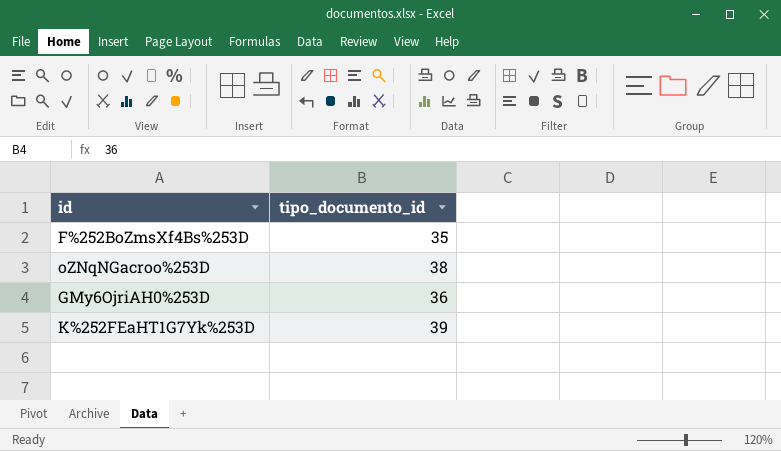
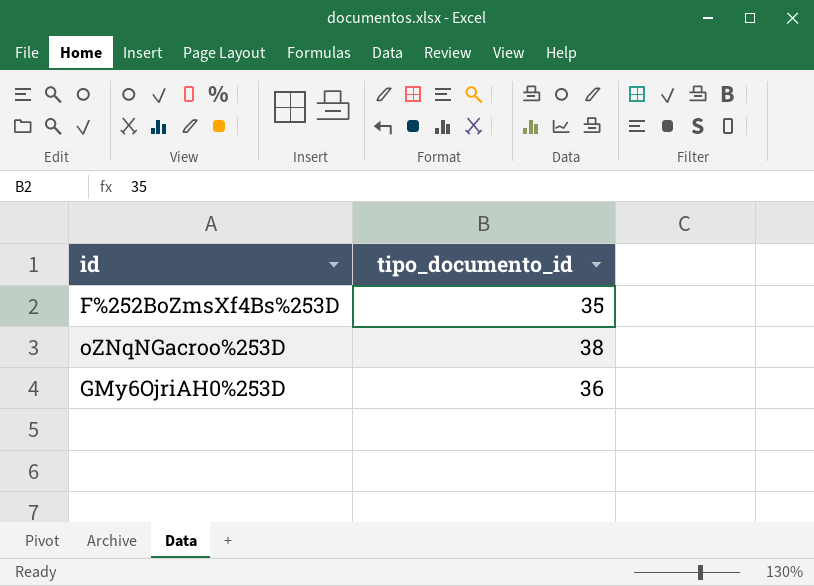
row K%252FEaHT1G7Yk%253D: 39 -> none

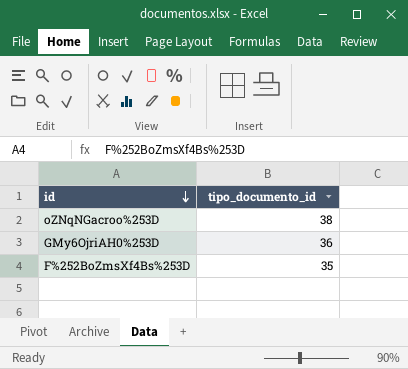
row order: none -> id descending

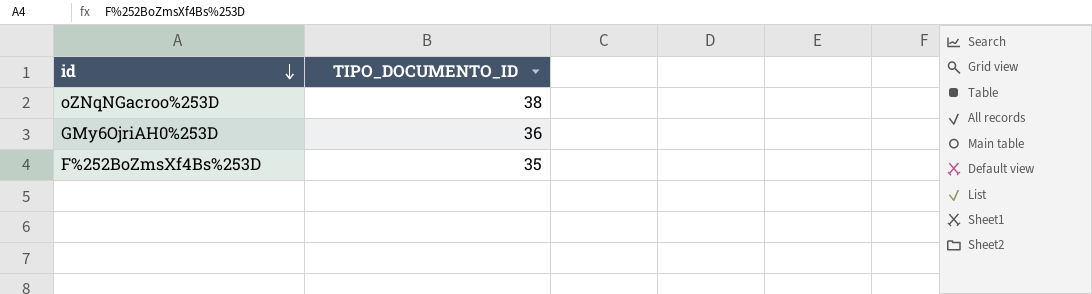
column name: tipo_documento_id -> TIPO_DOCUMENTO_ID

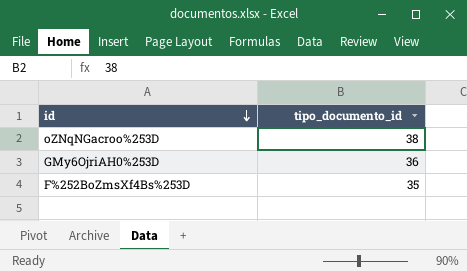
column name: TIPO_DOCUMENTO_ID -> tipo_documento_id

